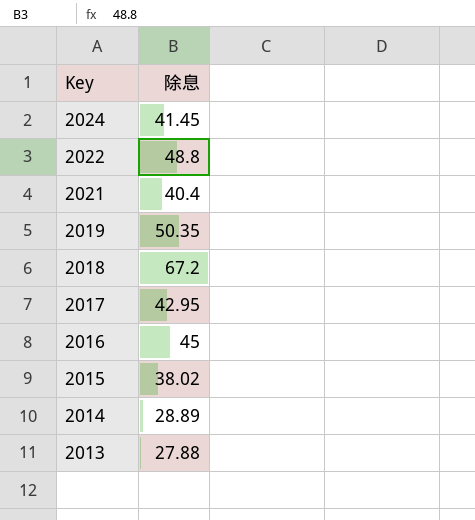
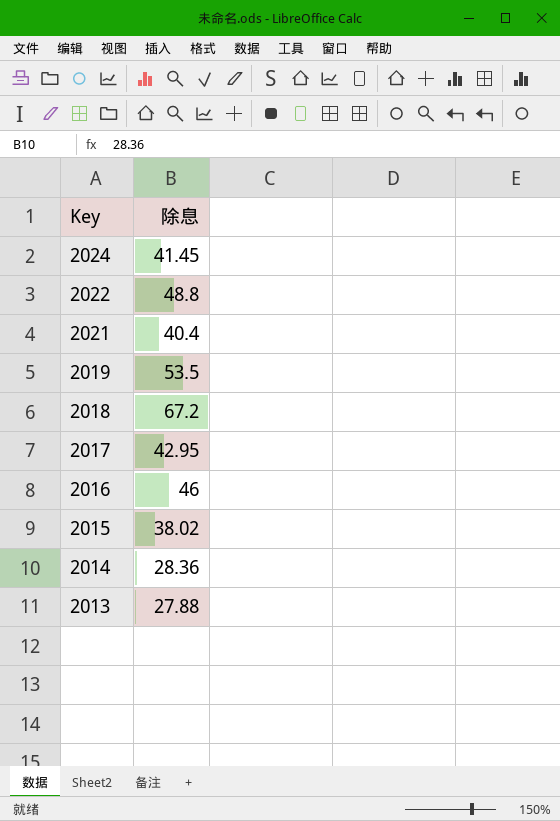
2019 | 除息: 50.35 -> 53.5
2016 | 除息: 45 -> 46
2014 | 除息: 28.89 -> 28.36

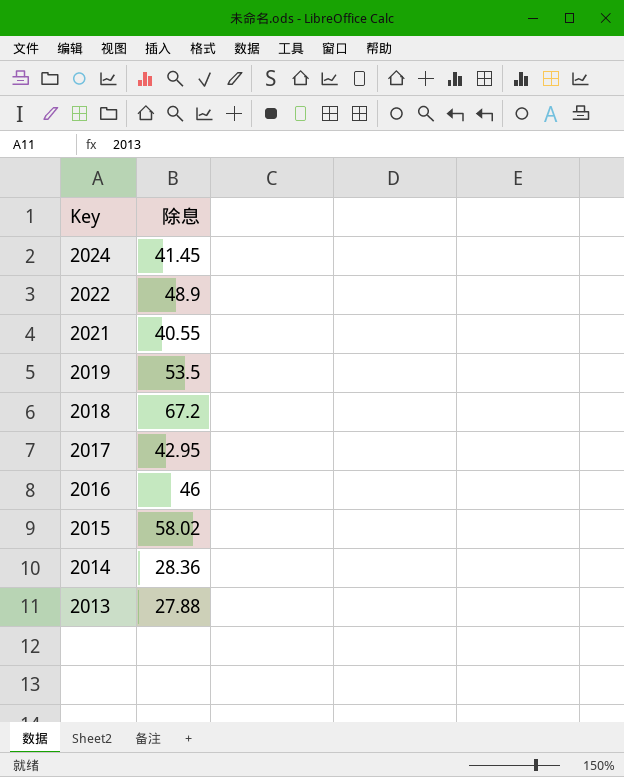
2022 | 除息: 48.8 -> 48.9
2021 | 除息: 40.4 -> 40.55
2015 | 除息: 38.02 -> 58.02

